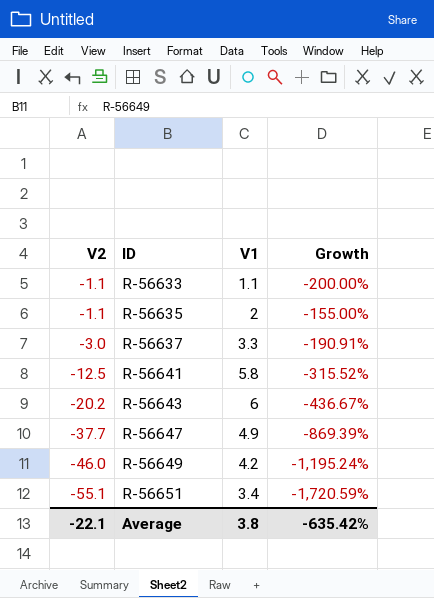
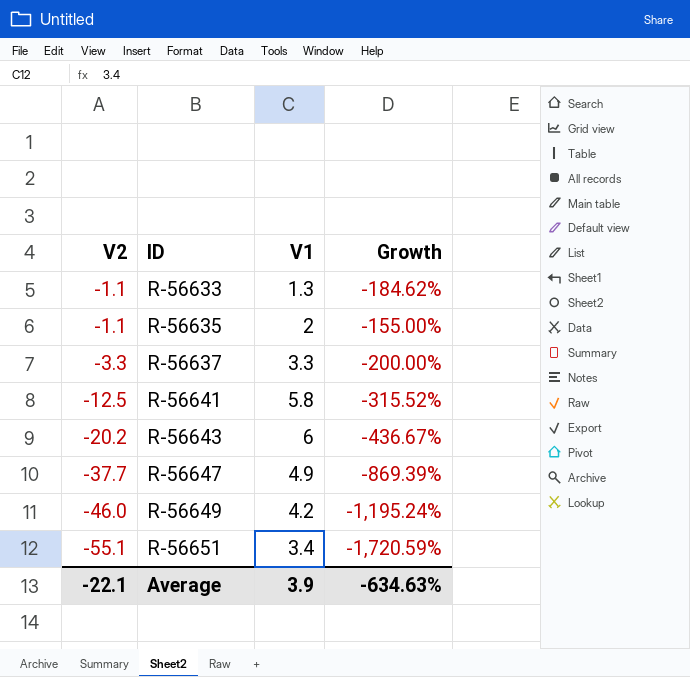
R-56633 | V1: 1.1 -> 1.3
R-56633 | Growth: -200.00% -> -184.62%
R-56637 | V2: -3.0 -> -3.3
R-56637 | Growth: -190.91% -> -200.00%
Average | V1: 3.8 -> 3.9
Average | Growth: -635.42% -> -634.63%

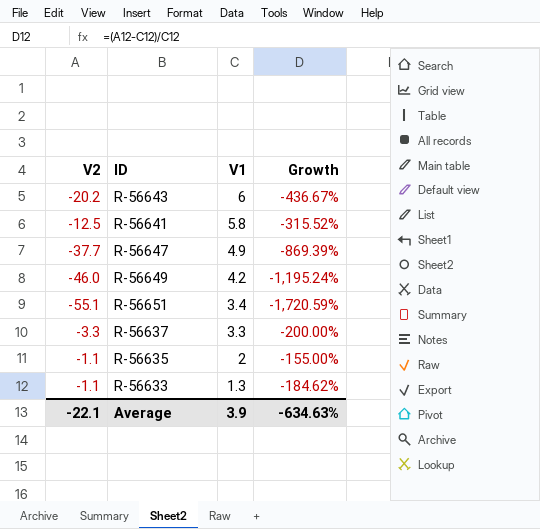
row order: V2 descending -> V1 descending

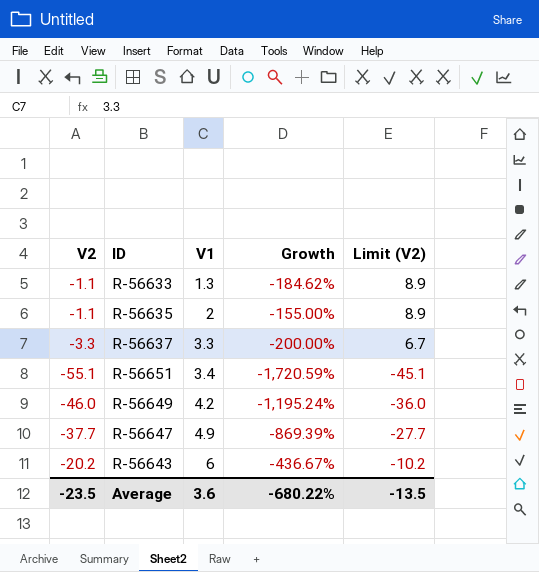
row order: V1 descending -> V1 ascending
column Limit (V2) | formula: none -> [V2] + 10
row R-56641: -12.5 | 5.8 | -315.52% -> none
Average | V2: -22.1 -> -23.5
Average | V1: 3.9 -> 3.6
Average | Growth: -634.63% -> -680.22%

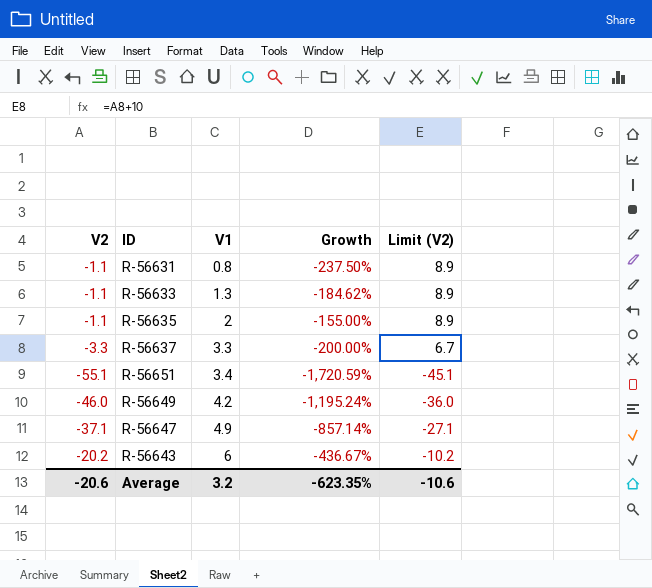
row R-56631: none -> -1.1 | 0.8 | -237.50% | 8.9
R-56647 | V2: -37.7 -> -37.1
R-56647 | Growth: -869.39% -> -857.14%
R-56647 | Limit (V2): -27.7 -> -27.1
Average | V2: -23.5 -> -20.6
Average | V1: 3.6 -> 3.2
Average | Growth: -680.22% -> -623.35%
Average | Limit (V2): -13.5 -> -10.6

